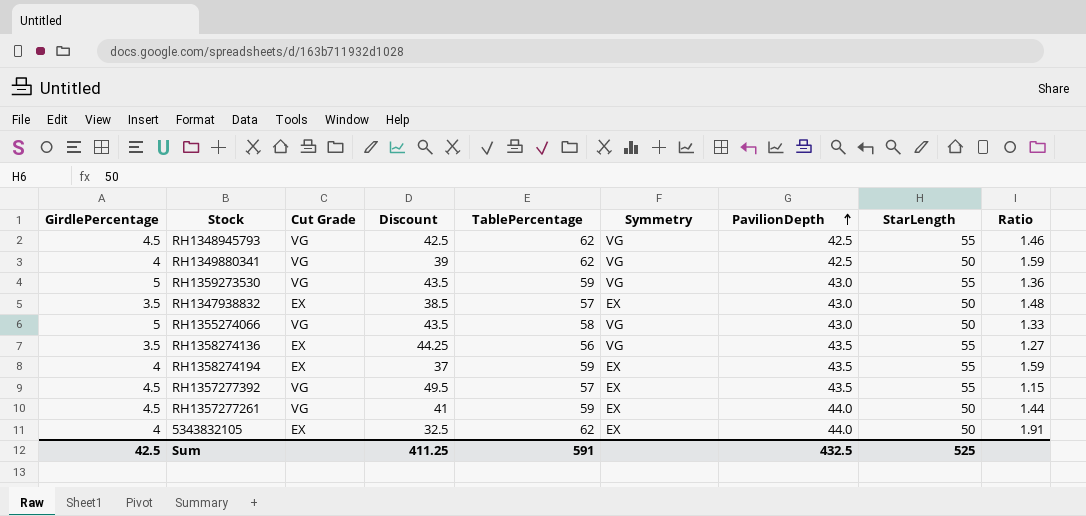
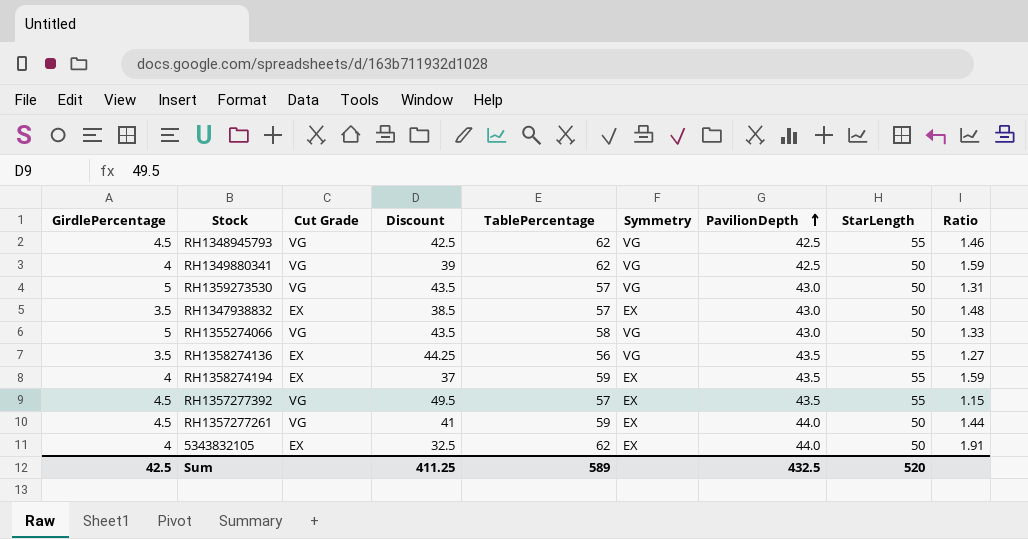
RH1359273530 | TablePercentage: 59 -> 57
RH1359273530 | StarLength: 55 -> 50
RH1359273530 | Ratio: 1.36 -> 1.31
Sum | TablePercentage: 591 -> 589
Sum | StarLength: 525 -> 520

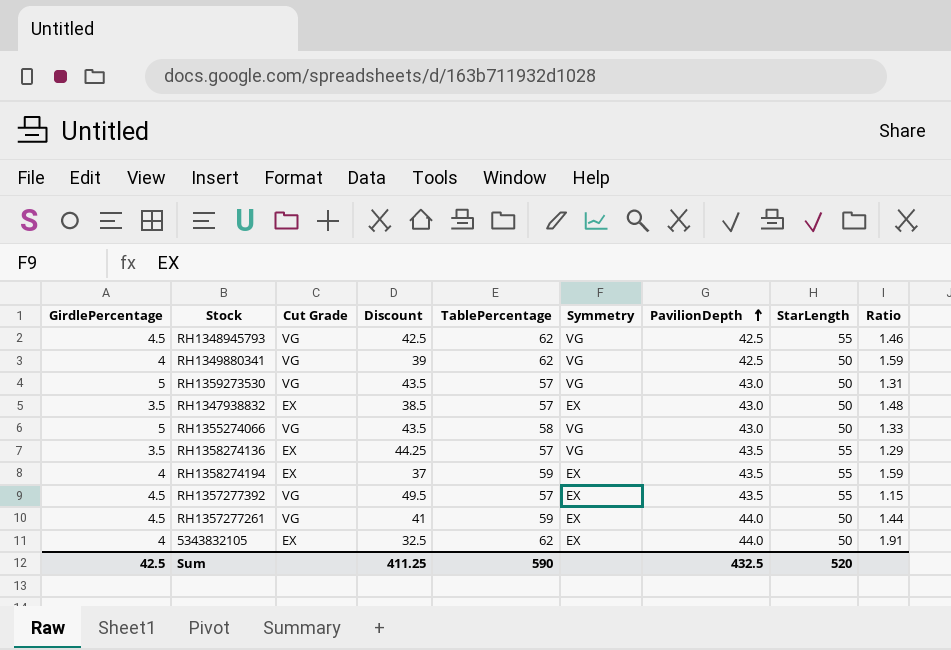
RH1358274136 | TablePercentage: 56 -> 57
RH1358274136 | Ratio: 1.27 -> 1.29
Sum | TablePercentage: 589 -> 590

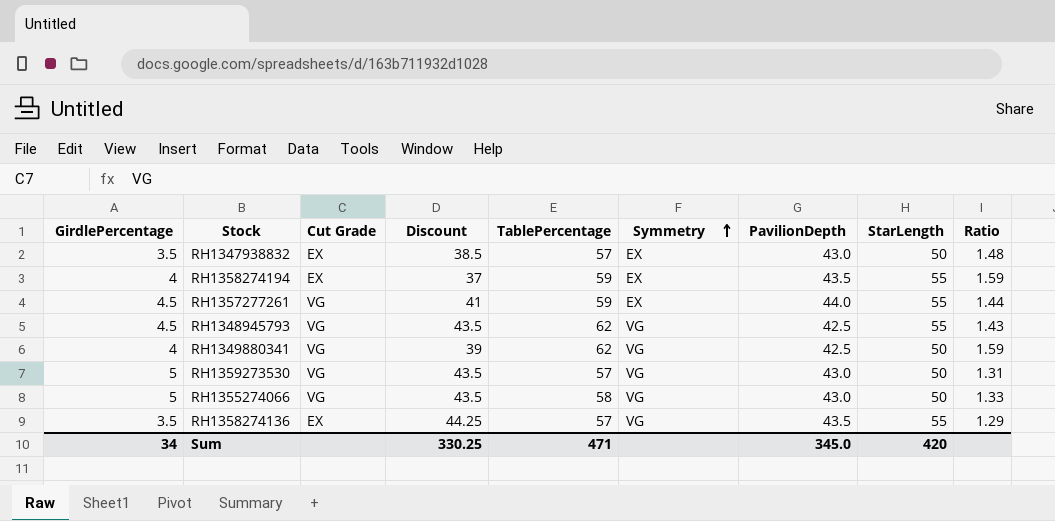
row order: PavilionDepth ascending -> Symmetry ascending
row RH1357277392: 4.5 | VG | 49.5 | 57 | EX | 43.5 | 55 | 1.15 -> none
row 5343832105: 4 | EX | 32.5 | 62 | EX | 44.0 | 50 | 1.91 -> none
RH1357277261 | StarLength: 50 -> 55
RH1348945793 | Discount: 42.5 -> 43.5
RH1348945793 | Ratio: 1.46 -> 1.43
Sum | GirdlePercentage: 42.5 -> 34
Sum | Discount: 411.25 -> 330.25
Sum | TablePercentage: 590 -> 471
Sum | PavilionDepth: 432.5 -> 345.0
Sum | StarLength: 520 -> 420

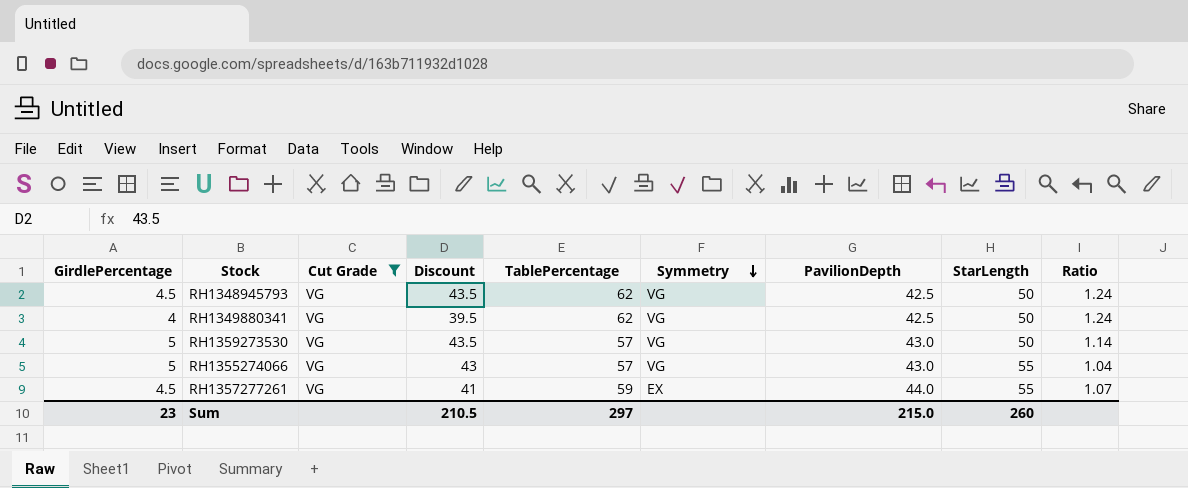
filter: none -> Cut Grade = VG
row order: Symmetry ascending -> Symmetry descending
column Ratio | formula: [TablePercentage] / [Discount] -> [TablePercentage] / [StarLength]
RH1348945793 | StarLength: 55 -> 50
RH1349880341 | Discount: 39 -> 39.5
RH1355274066 | Discount: 43.5 -> 43
RH1355274066 | TablePercentage: 58 -> 57
RH1355274066 | StarLength: 50 -> 55
Sum | GirdlePercentage: 34 -> 23
Sum | Discount: 330.25 -> 210.5
Sum | TablePercentage: 471 -> 297
Sum | PavilionDepth: 345.0 -> 215.0
Sum | StarLength: 420 -> 260

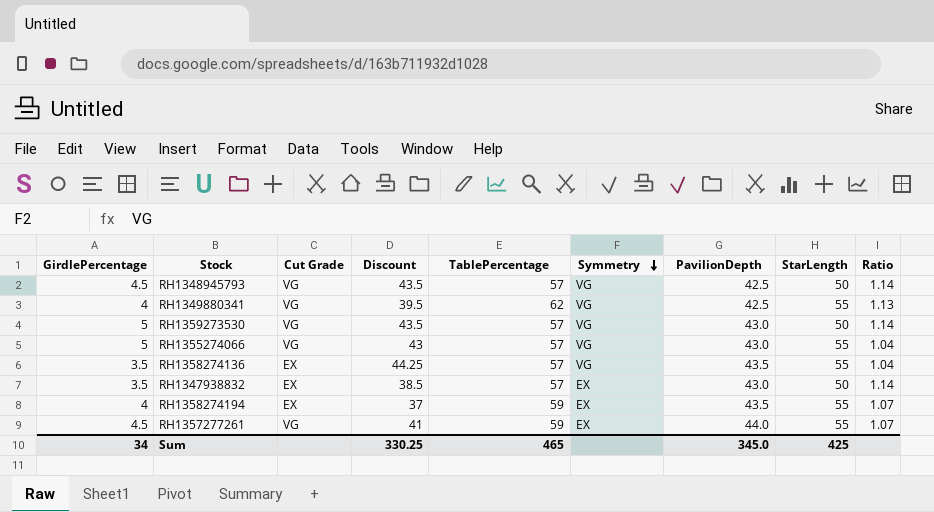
filter: Cut Grade = VG -> none
RH1348945793 | TablePercentage: 62 -> 57
RH1348945793 | Ratio: 1.24 -> 1.14
RH1349880341 | StarLength: 50 -> 55
RH1349880341 | Ratio: 1.24 -> 1.13
Sum | GirdlePercentage: 23 -> 34
Sum | Discount: 210.5 -> 330.25
Sum | TablePercentage: 297 -> 465
Sum | PavilionDepth: 215.0 -> 345.0
Sum | StarLength: 260 -> 425

